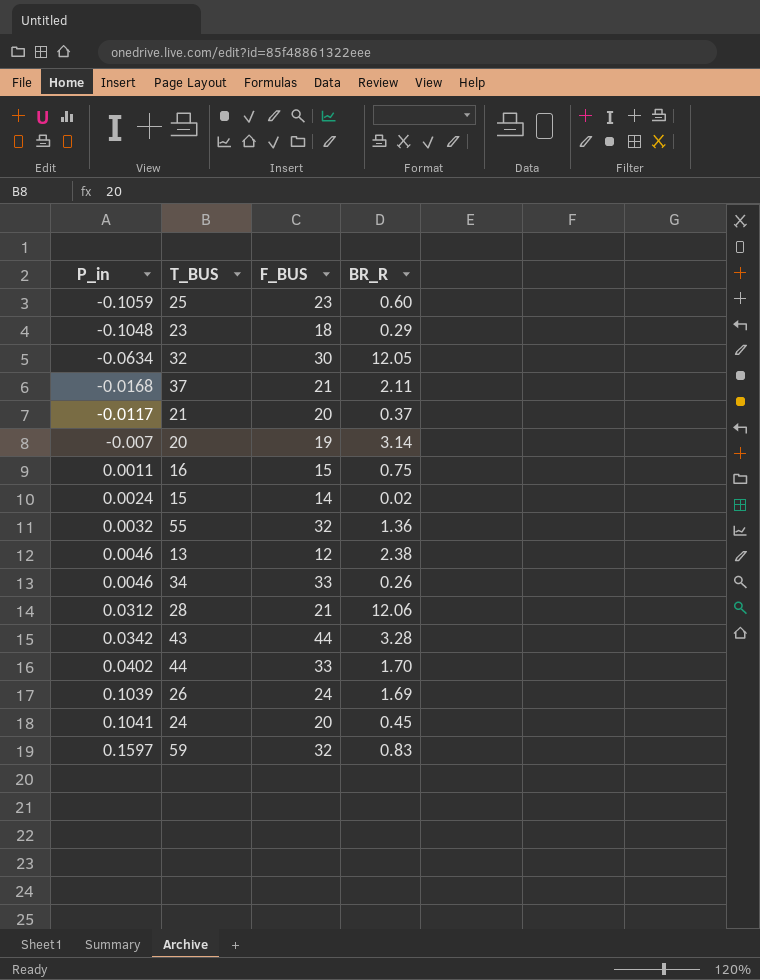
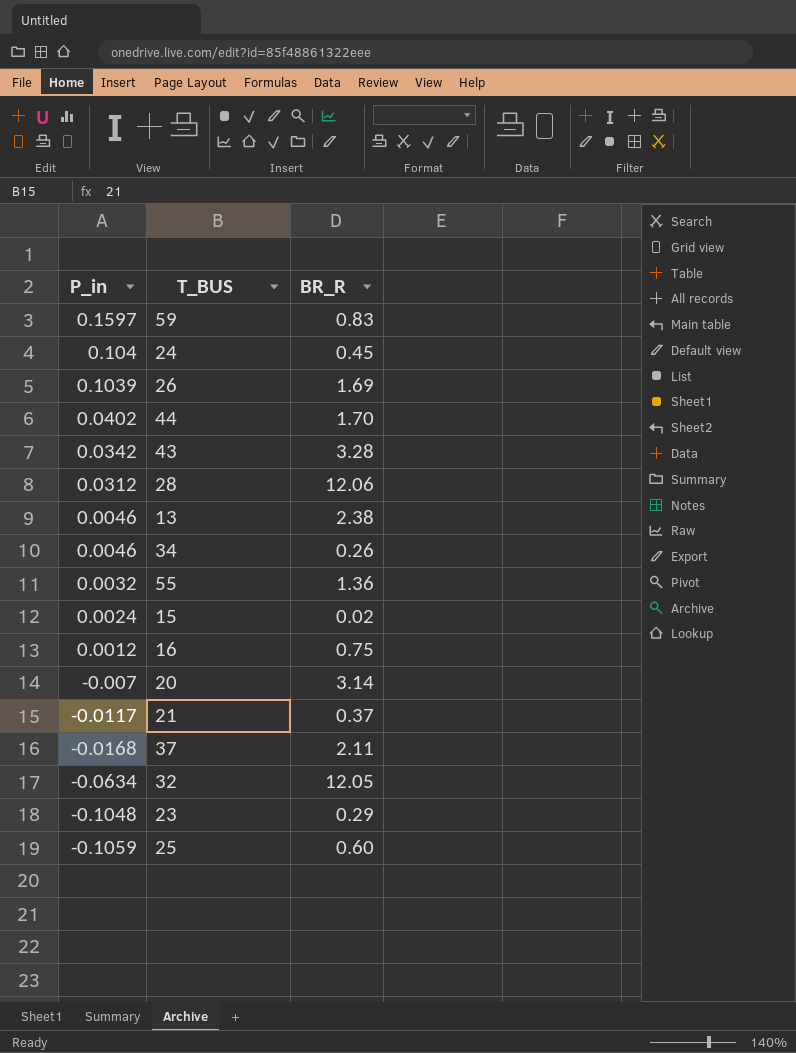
row order: P_in ascending -> P_in descending
column F_BUS | position: 3 -> none
24 | P_in: 0.1041 -> 0.104
16 | P_in: 0.0011 -> 0.0012

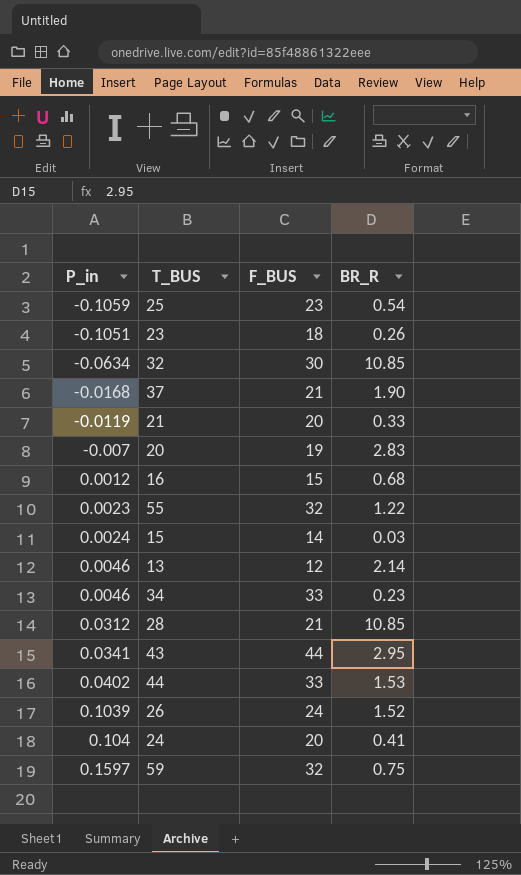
row order: P_in descending -> P_in ascending
column F_BUS | position: none -> 3
25 | BR_R: 0.60 -> 0.54
23 | P_in: -0.1048 -> -0.1051
23 | BR_R: 0.29 -> 0.26
32 | BR_R: 12.05 -> 10.85
37 | BR_R: 2.11 -> 1.90
21 | P_in: -0.0117 -> -0.0119
21 | BR_R: 0.37 -> 0.33
20 | BR_R: 3.14 -> 2.83
16 | BR_R: 0.75 -> 0.68
55 | P_in: 0.0032 -> 0.0023
55 | BR_R: 1.36 -> 1.22
15 | BR_R: 0.02 -> 0.03
13 | BR_R: 2.38 -> 2.14
34 | BR_R: 0.26 -> 0.23
28 | BR_R: 12.06 -> 10.85
43 | P_in: 0.0342 -> 0.0341
43 | BR_R: 3.28 -> 2.95
44 | BR_R: 1.70 -> 1.53
26 | BR_R: 1.69 -> 1.52
24 | BR_R: 0.45 -> 0.41
59 | BR_R: 0.83 -> 0.75

